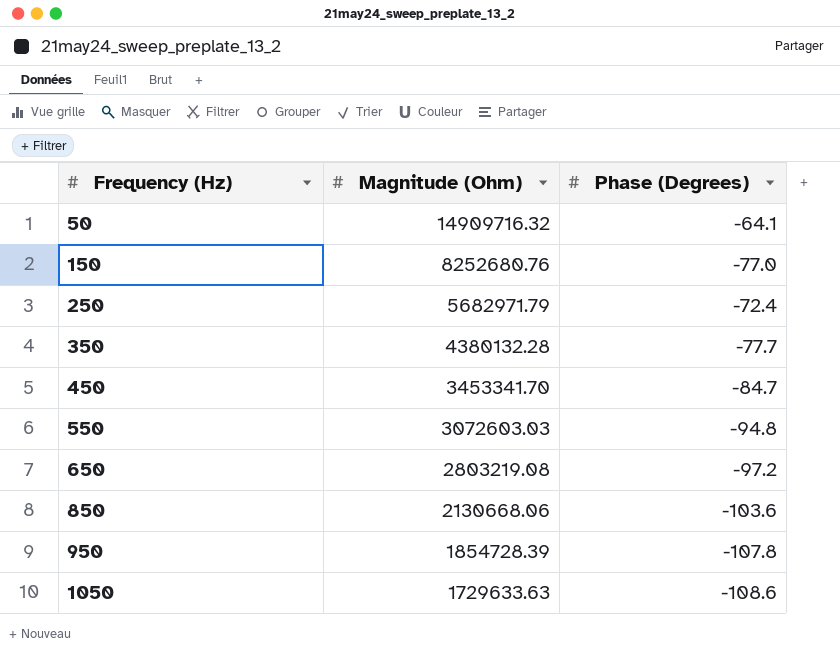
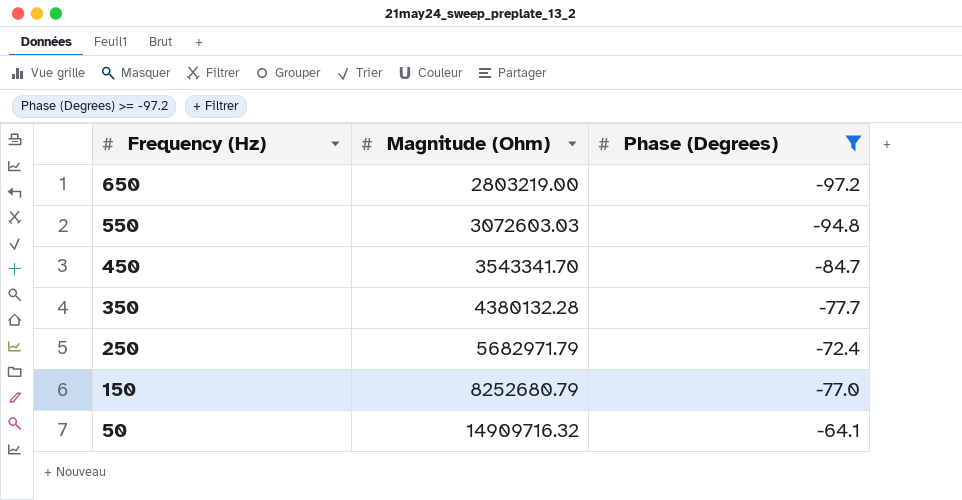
filter: none -> Phase (Degrees) >= -97.2
row order: Frequency (Hz) ascending -> Frequency (Hz) descending
650 | Magnitude (Ohm): 2803219.08 -> 2803219.00
450 | Magnitude (Ohm): 3453341.70 -> 3543341.70
150 | Magnitude (Ohm): 8252680.76 -> 8252680.79

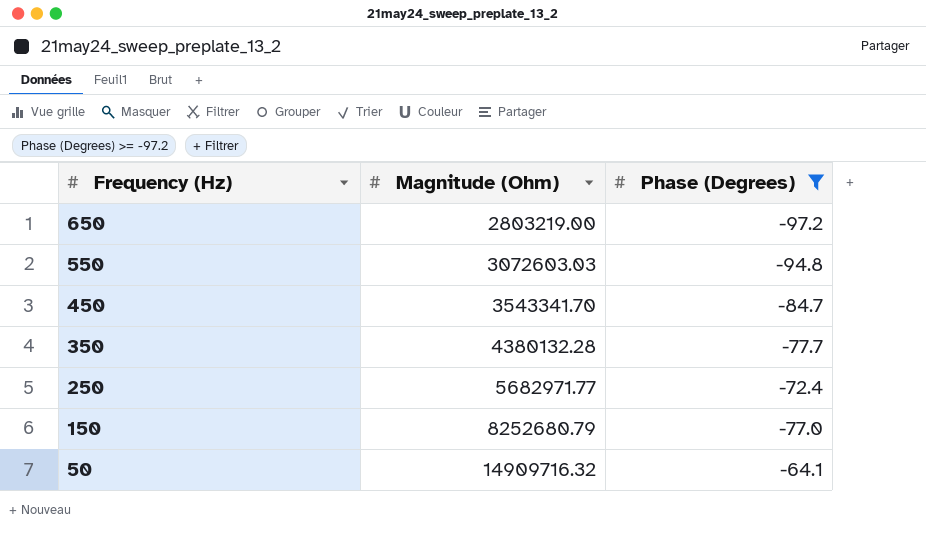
250 | Magnitude (Ohm): 5682971.79 -> 5682971.77

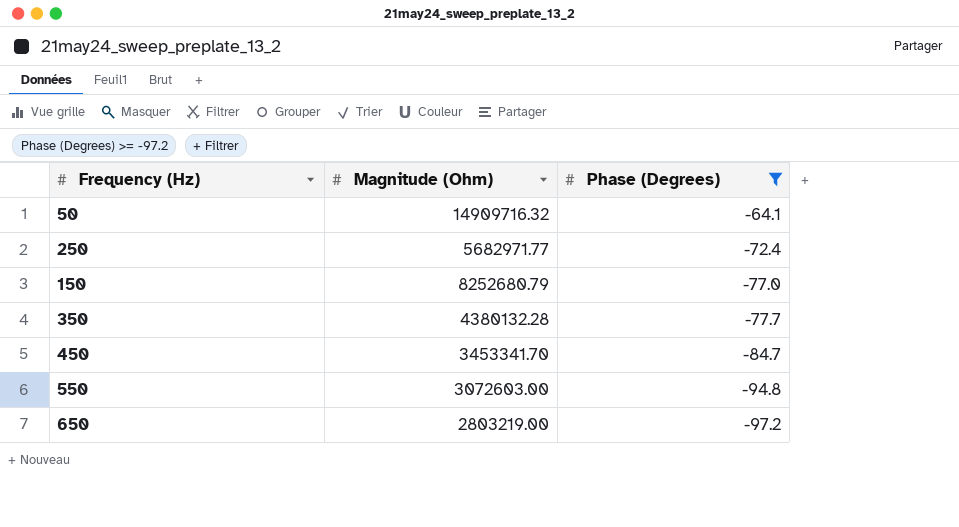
row order: Frequency (Hz) descending -> Phase (Degrees) descending
450 | Magnitude (Ohm): 3543341.70 -> 3453341.70
550 | Magnitude (Ohm): 3072603.03 -> 3072603.00

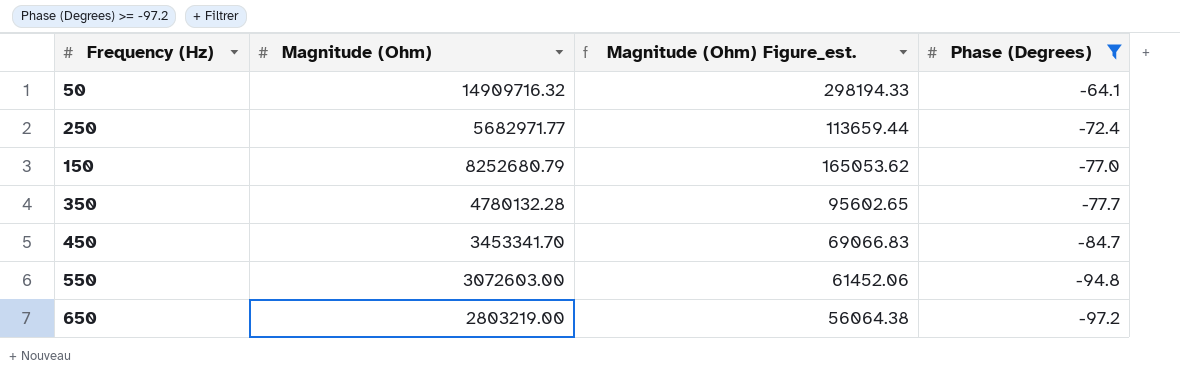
column Magnitude (Ohm) Figure_est. | formula: none -> [Magnitude (Ohm)] * 0.02
350 | Magnitude (Ohm): 4380132.28 -> 4780132.28

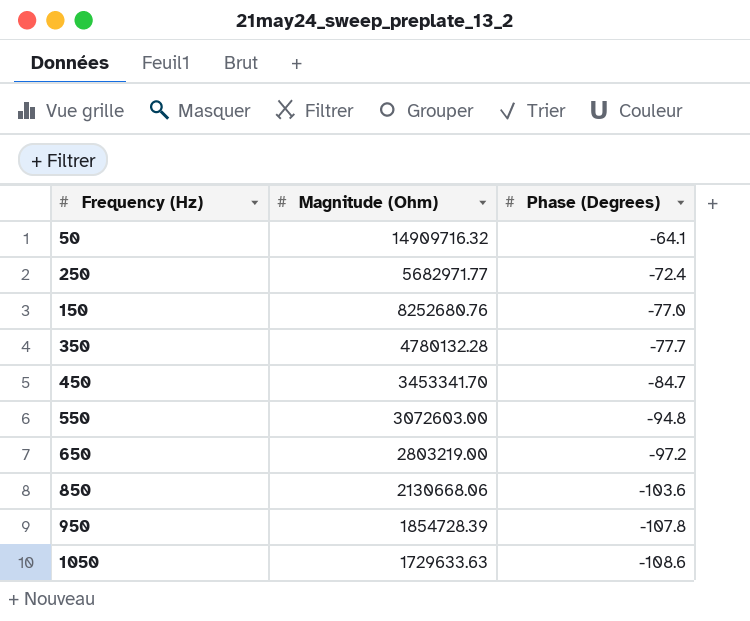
filter: Phase (Degrees) >= -97.2 -> none
column Magnitude (Ohm) Figure_est. | formula: [Magnitude (Ohm)] * 0.02 -> none
150 | Magnitude (Ohm): 8252680.79 -> 8252680.76

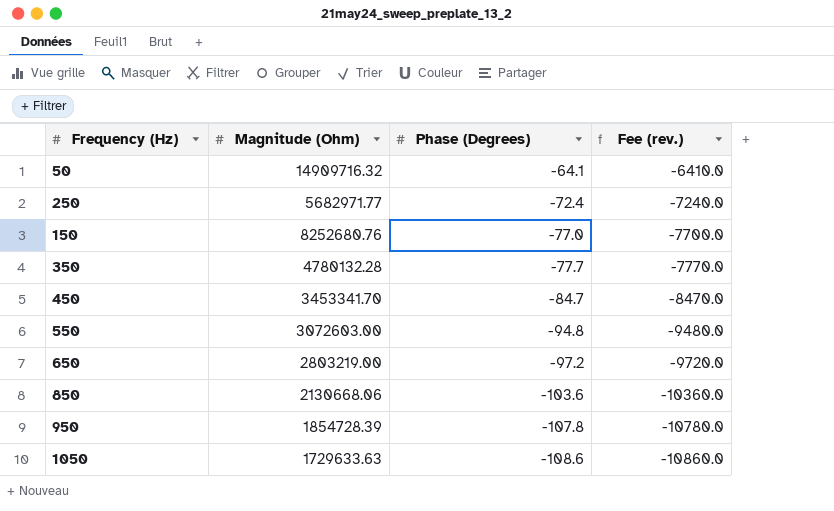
column Fee (rev.) | formula: none -> [Phase (Degrees)] * 100

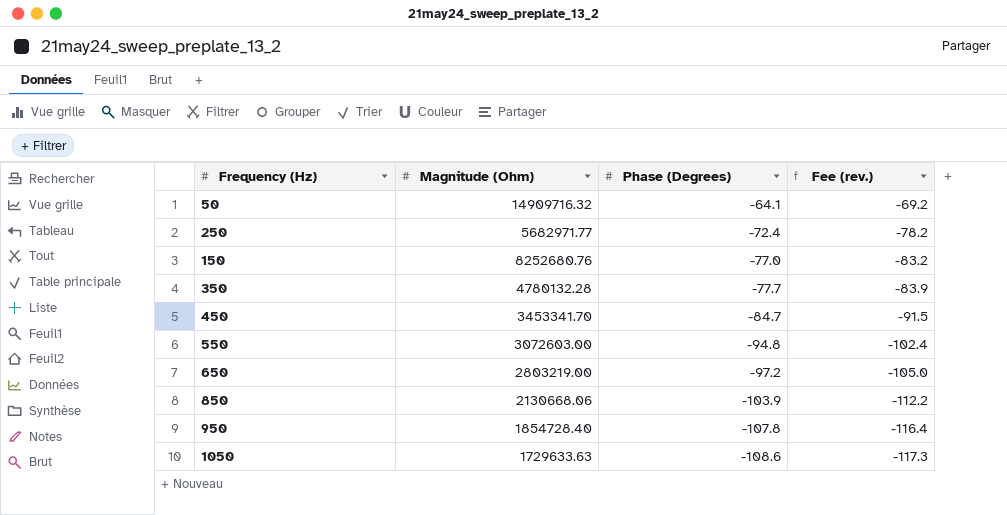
column Fee (rev.) | formula: [Phase (Degrees)] * 100 -> [Phase (Degrees)] * 1.08
850 | Phase (Degrees): -103.6 -> -103.9
950 | Magnitude (Ohm): 1854728.39 -> 1854728.40

